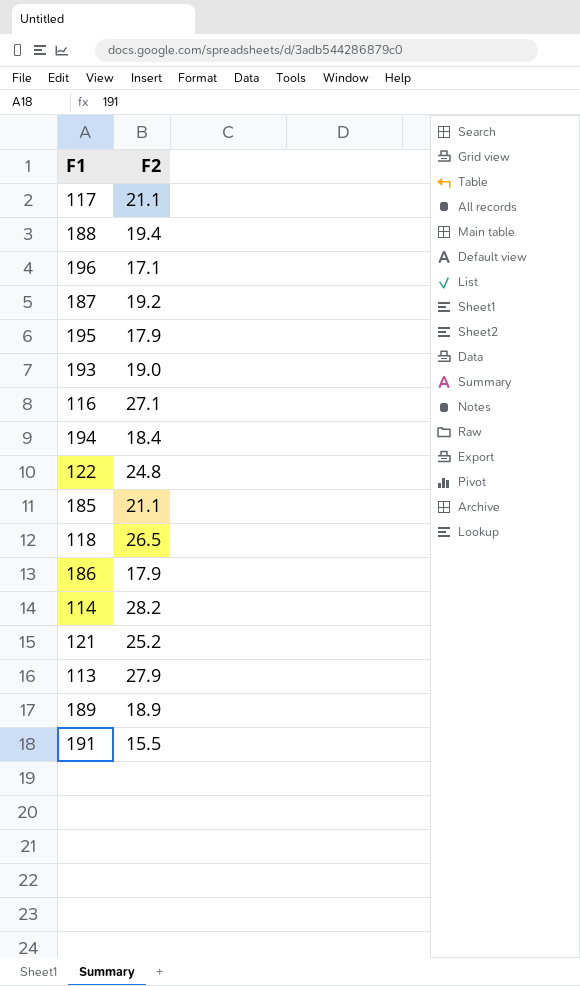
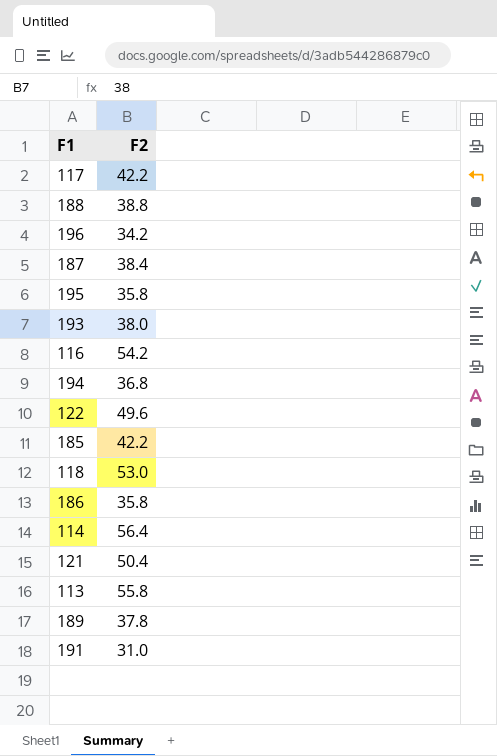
117 | F2: 21.1 -> 42.2
188 | F2: 19.4 -> 38.8
196 | F2: 17.1 -> 34.2
187 | F2: 19.2 -> 38.4
195 | F2: 17.9 -> 35.8
193 | F2: 19.0 -> 38.0
116 | F2: 27.1 -> 54.2
194 | F2: 18.4 -> 36.8
122 | F2: 24.8 -> 49.6
185 | F2: 21.1 -> 42.2
118 | F2: 26.5 -> 53.0
186 | F2: 17.9 -> 35.8
114 | F2: 28.2 -> 56.4
121 | F2: 25.2 -> 50.4
113 | F2: 27.9 -> 55.8
189 | F2: 18.9 -> 37.8
191 | F2: 15.5 -> 31.0

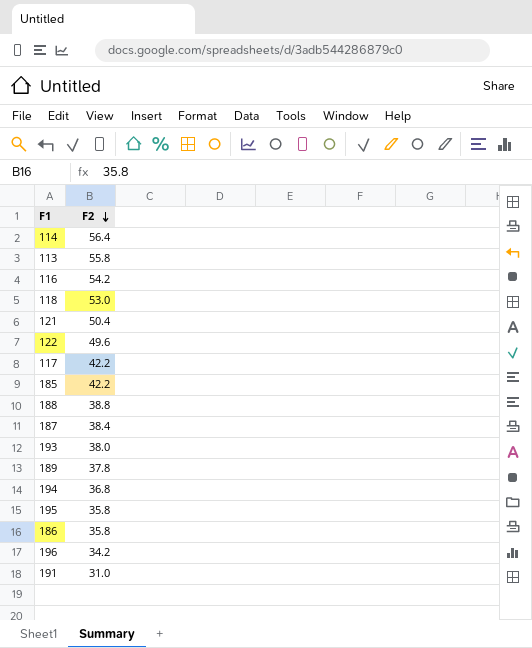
row order: none -> F2 descending

